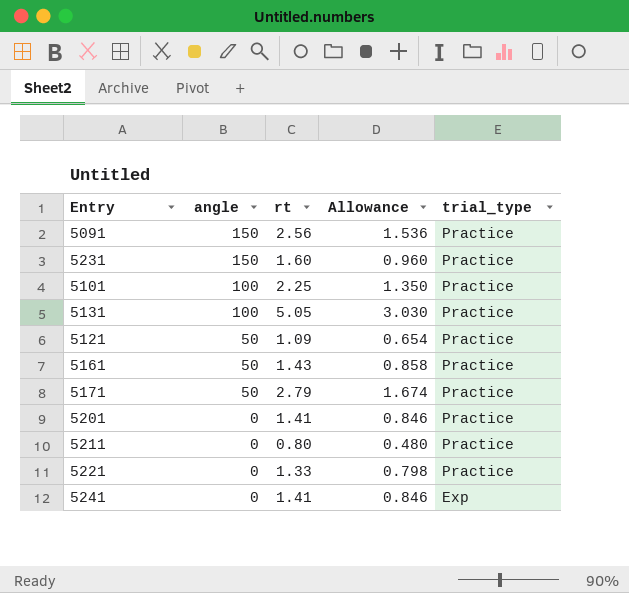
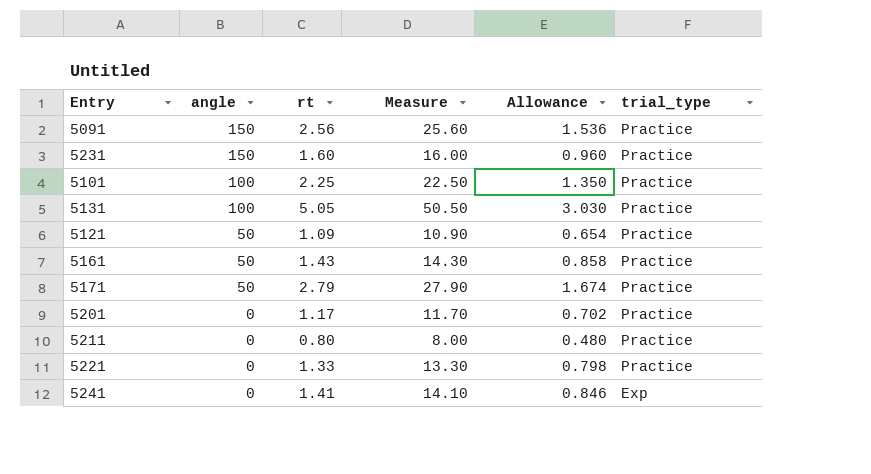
column Measure | formula: none -> [rt] * 10
5201 | rt: 1.41 -> 1.17
5201 | Allowance: 0.846 -> 0.702

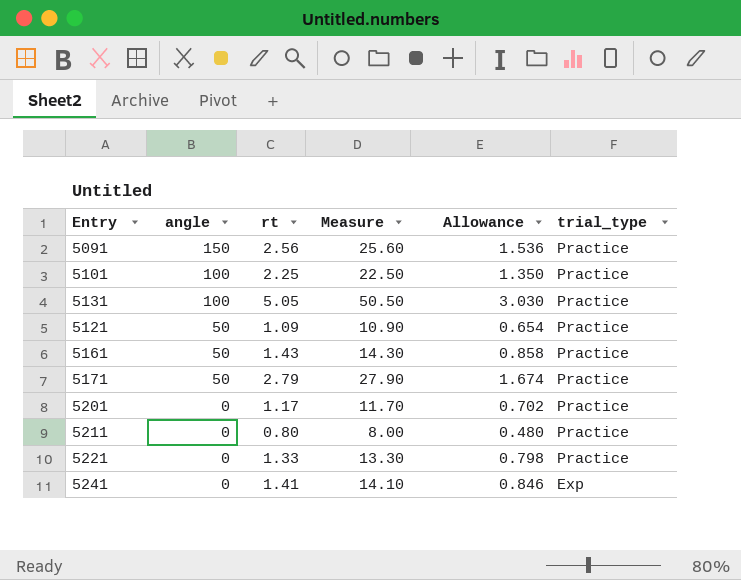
row 5231: 150 | 1.60 | 16.00 | 0.960 | Practice -> none

